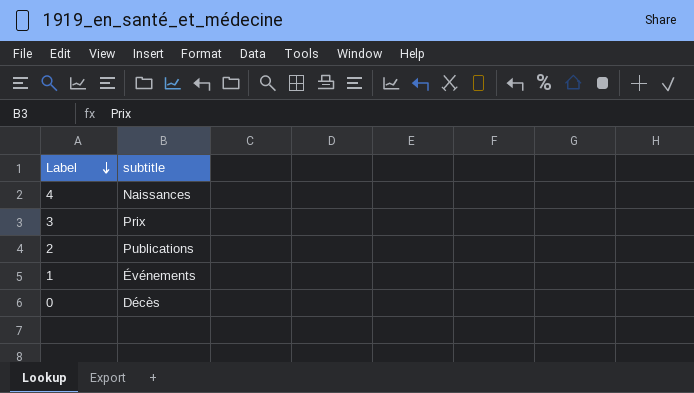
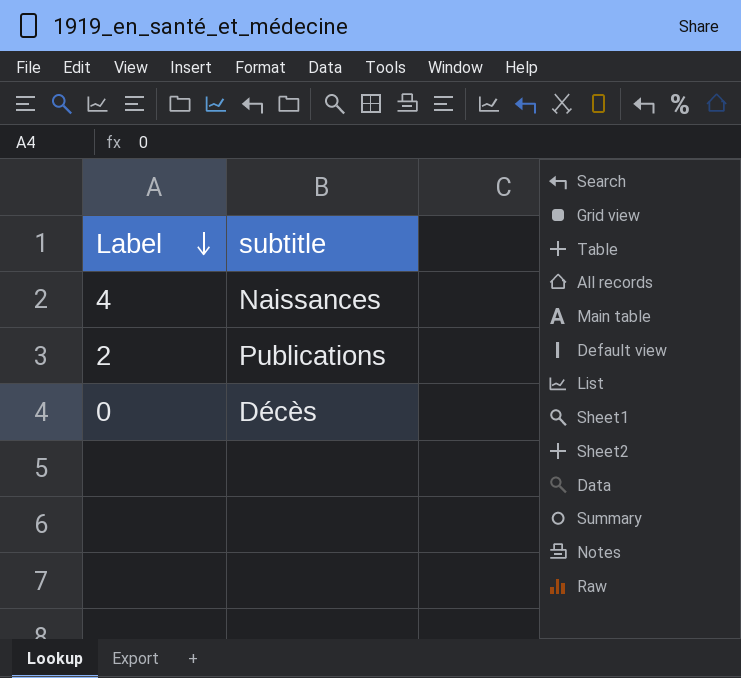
row 3: Prix -> none
row 1: Événements -> none

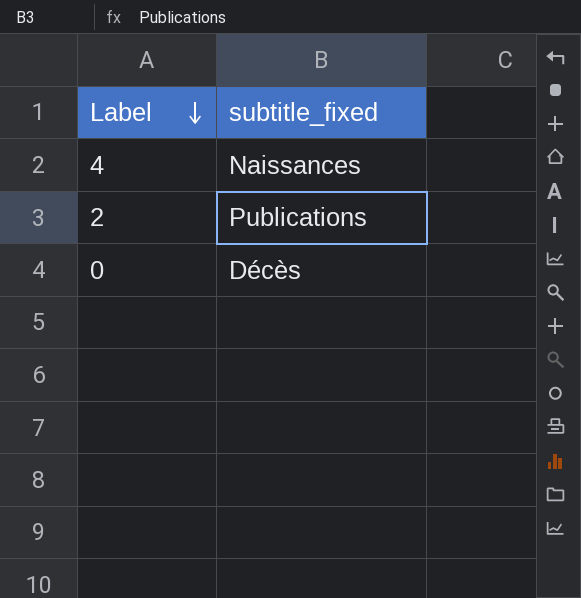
column name: subtitle -> subtitle_fixed

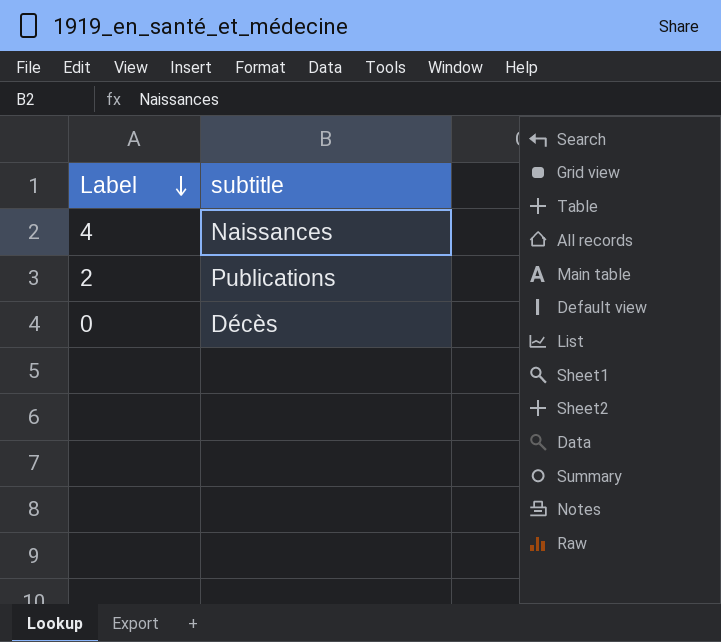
column name: subtitle_fixed -> subtitle

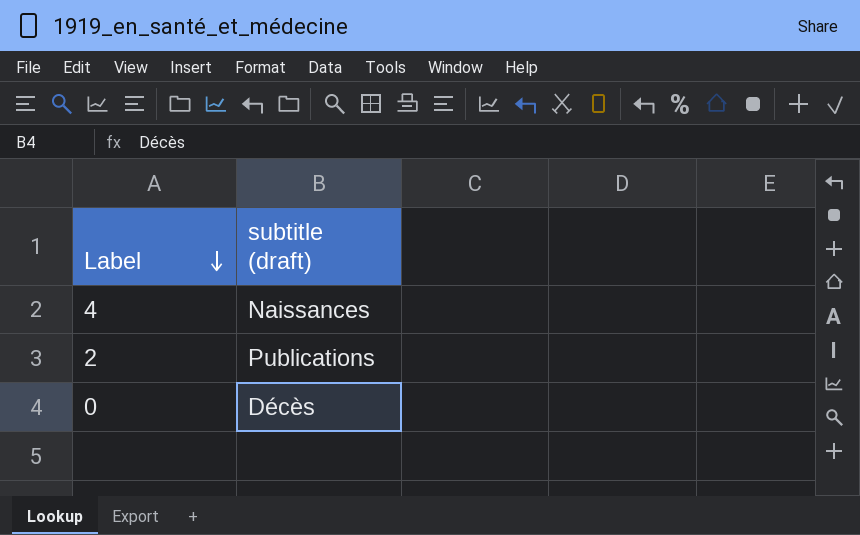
column name: subtitle -> subtitle (draft)

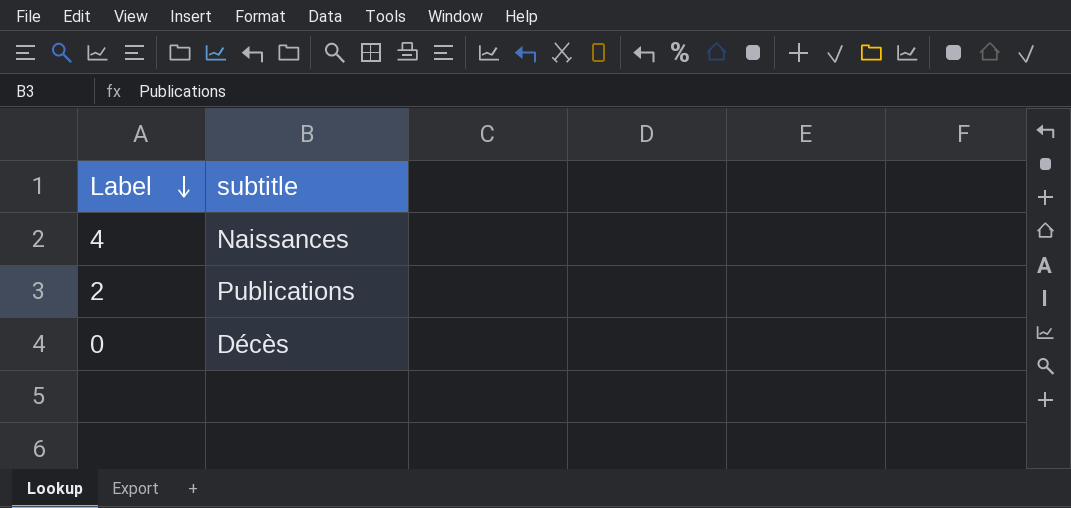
column name: subtitle (draft) -> subtitle

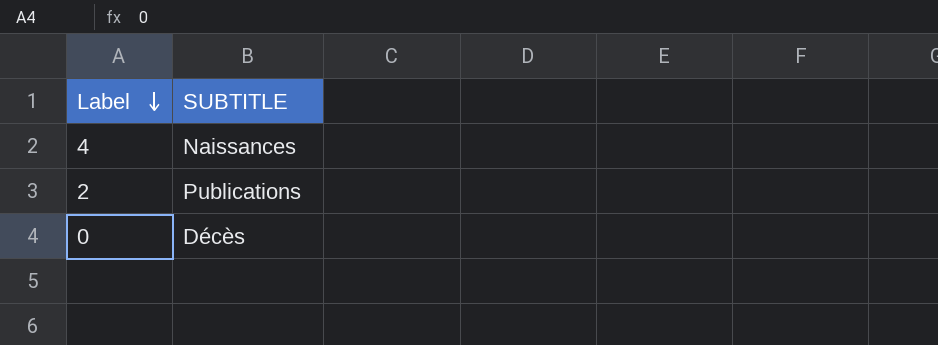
column name: subtitle -> SUBTITLE

